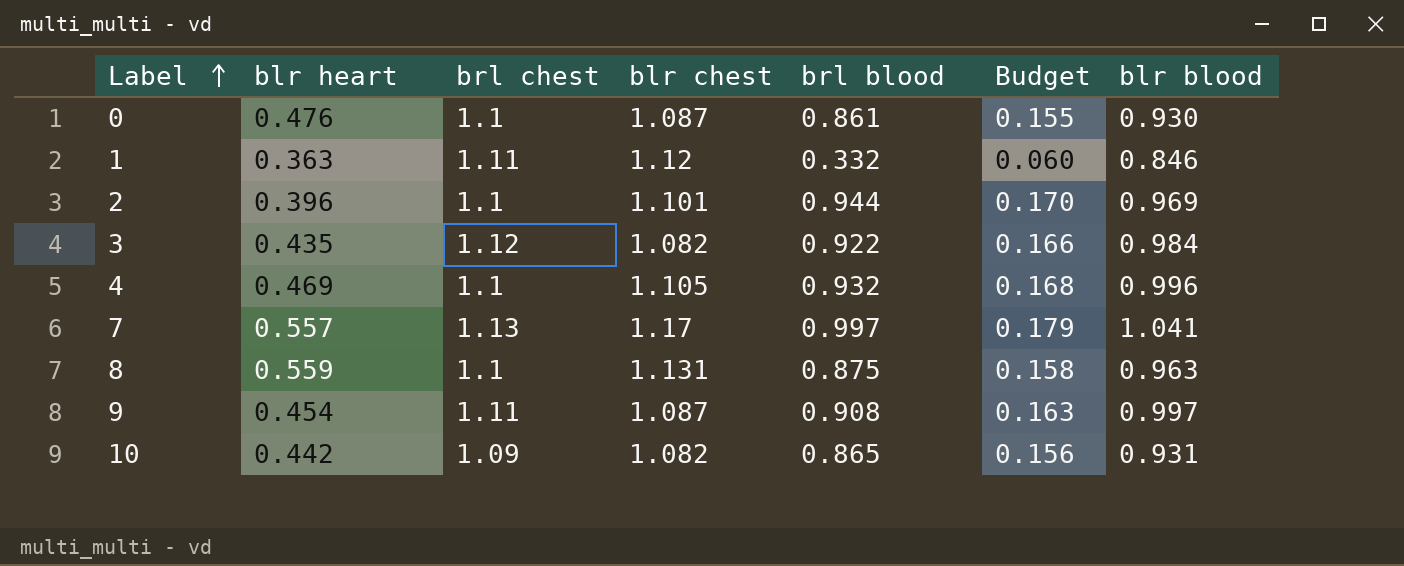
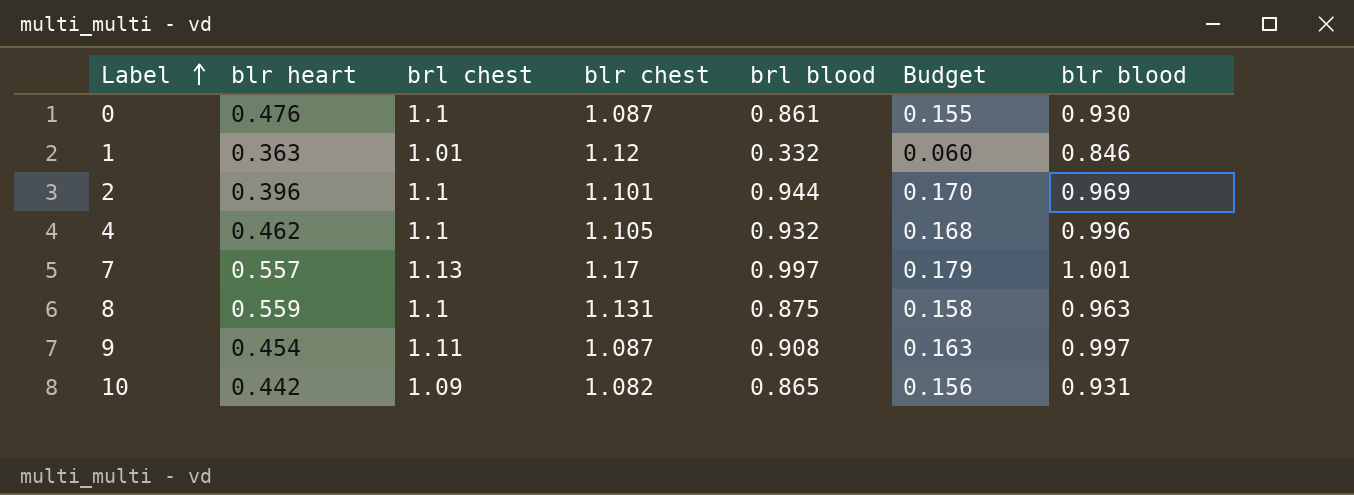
row 3: 0.435 | 1.12 | 1.082 | 0.922 | 0.166 | 0.984 -> none
1 | brl chest: 1.11 -> 1.01
4 | blr heart: 0.469 -> 0.462
7 | blr blood: 1.041 -> 1.001

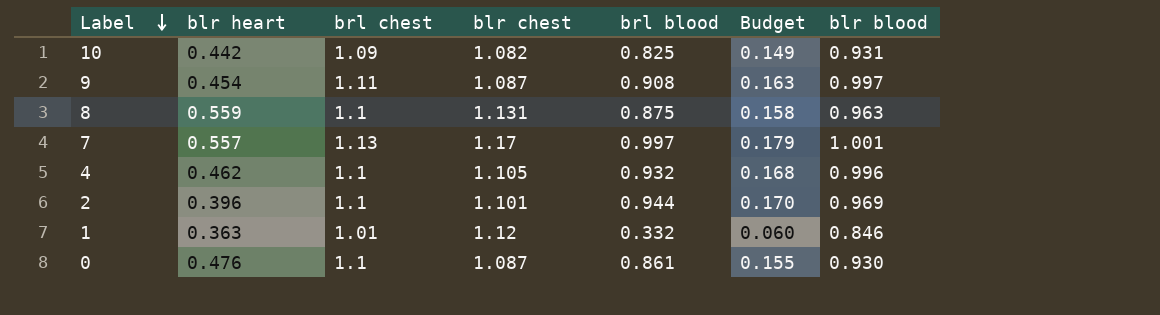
row order: Label ascending -> Label descending
10 | brl blood: 0.865 -> 0.825
10 | Budget: 0.156 -> 0.149

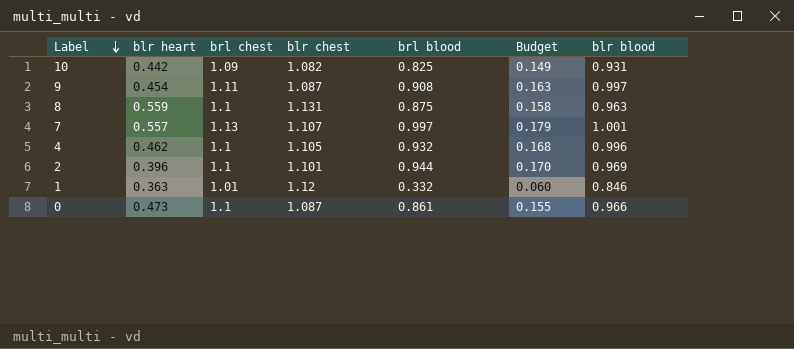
7 | blr chest: 1.17 -> 1.107
0 | blr heart: 0.476 -> 0.473
0 | blr blood: 0.930 -> 0.966

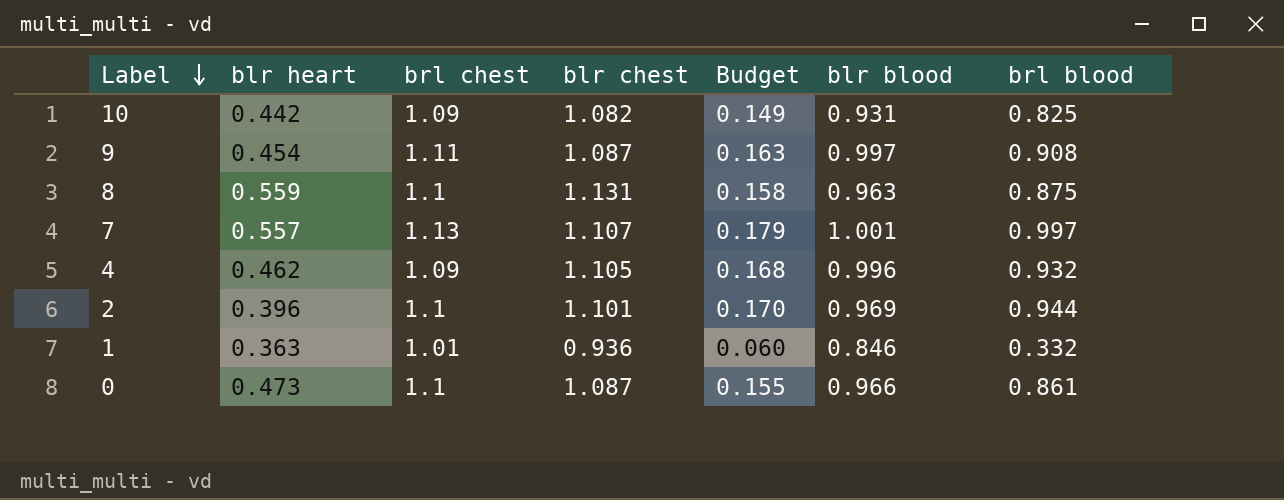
column brl blood | position: 5 -> 7
4 | brl chest: 1.1 -> 1.09
1 | blr chest: 1.12 -> 0.936

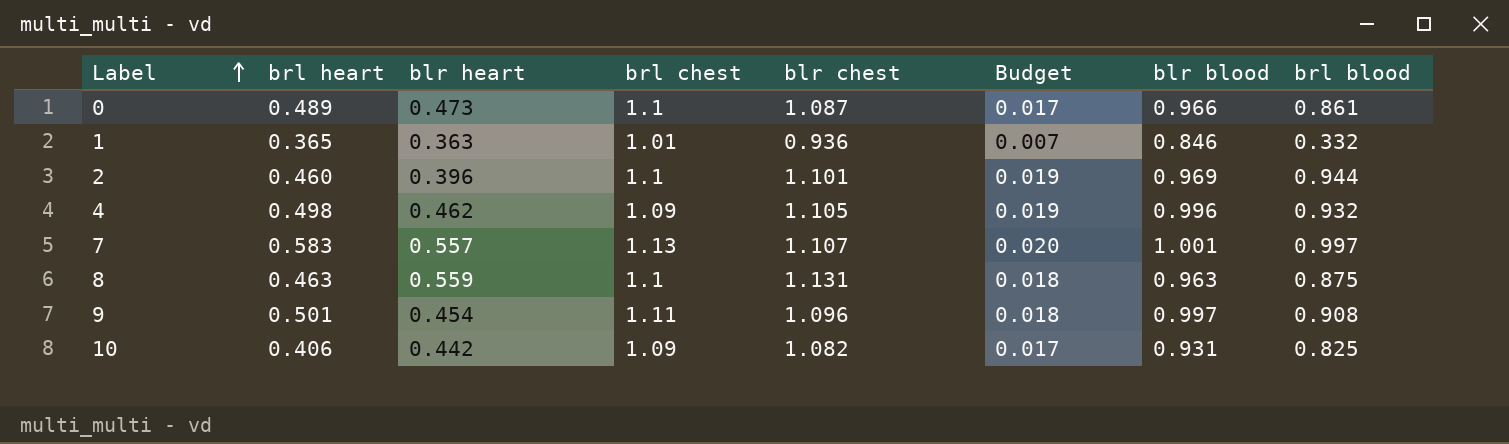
row order: Label descending -> Label ascending
column brl heart | position: none -> 2
column Budget | formula: [brl blood] * 0.18 -> [brl blood] * 0.02
9 | blr chest: 1.087 -> 1.096

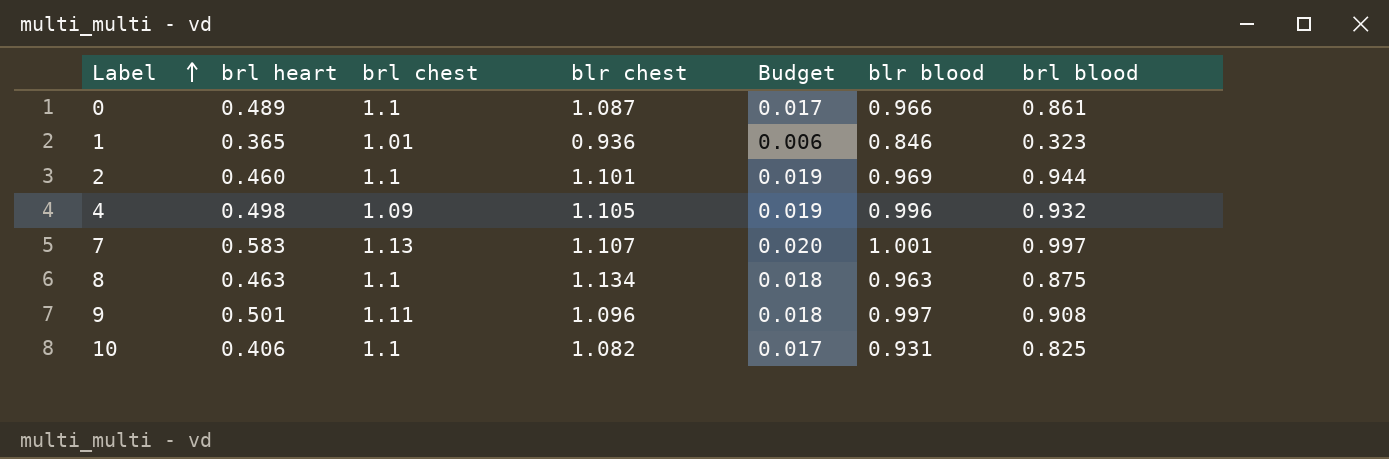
column blr heart | position: 3 -> none
1 | Budget: 0.007 -> 0.006
1 | brl blood: 0.332 -> 0.323
8 | blr chest: 1.131 -> 1.134
10 | brl chest: 1.09 -> 1.1

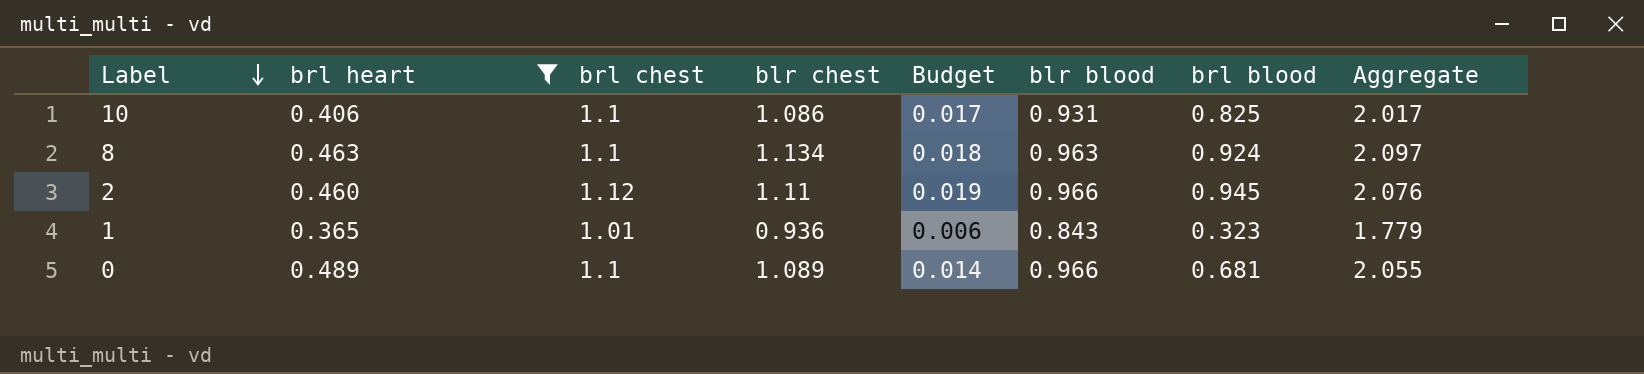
filter: none -> brl heart <= 0.489
row order: Label ascending -> Label descending
column Aggregate | formula: none -> [blr chest] + [blr blood]
10 | blr chest: 1.082 -> 1.086
8 | brl blood: 0.875 -> 0.924
2 | brl chest: 1.1 -> 1.12
2 | blr chest: 1.101 -> 1.11
2 | blr blood: 0.969 -> 0.966
2 | brl blood: 0.944 -> 0.945
1 | blr blood: 0.846 -> 0.843
0 | blr chest: 1.087 -> 1.089
0 | Budget: 0.017 -> 0.014
0 | brl blood: 0.861 -> 0.681

